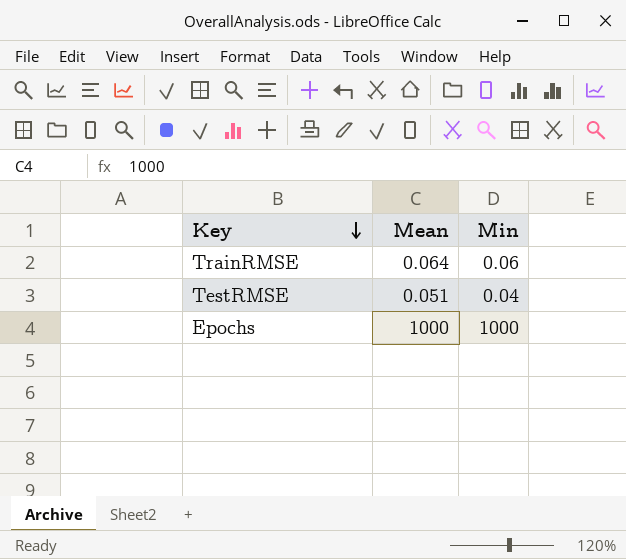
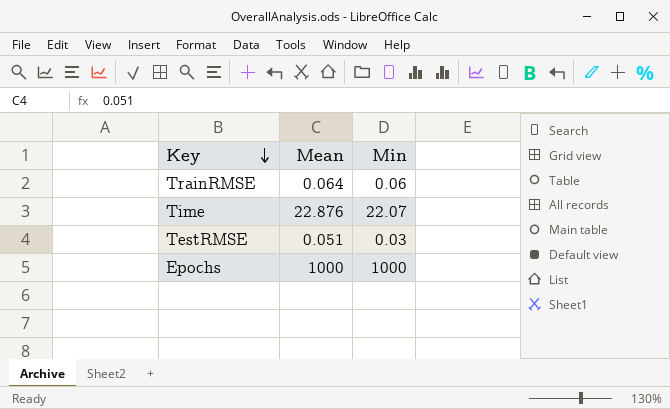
row Time: none -> 22.876 | 22.07
TestRMSE | Min: 0.04 -> 0.03

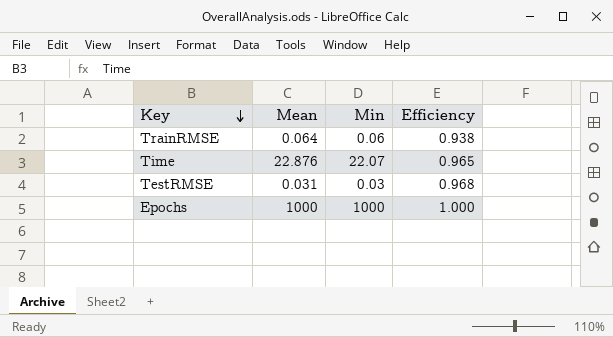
column Efficiency | formula: none -> [Min] / [Mean]
TestRMSE | Mean: 0.051 -> 0.031

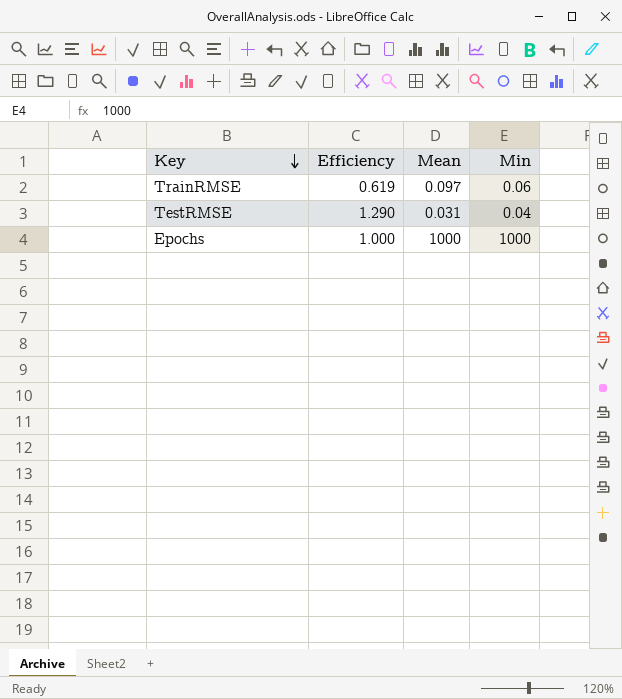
column Efficiency | position: 4 -> 2
row Time: 22.876 | 22.07 | 0.965 -> none
TrainRMSE | Efficiency: 0.938 -> 0.619
TrainRMSE | Mean: 0.064 -> 0.097
TestRMSE | Efficiency: 0.968 -> 1.290
TestRMSE | Min: 0.03 -> 0.04

